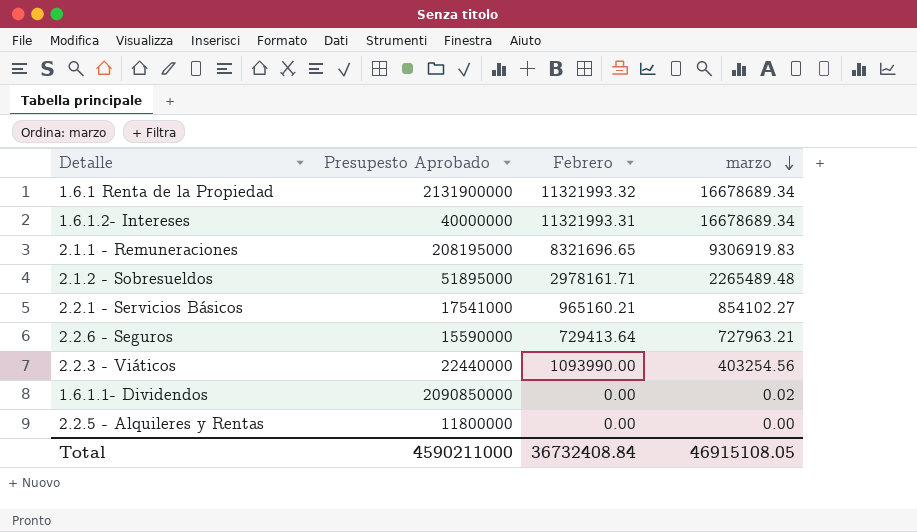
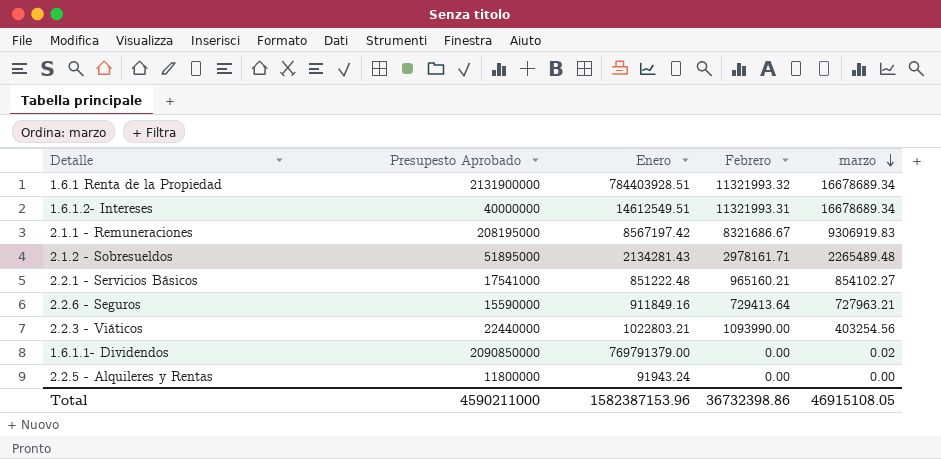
column Enero | position: none -> 3
2.1.1 - Remuneraciones | Febrero: 8321696.65 -> 8321686.67
Total | Febrero: 36732408.84 -> 36732398.86

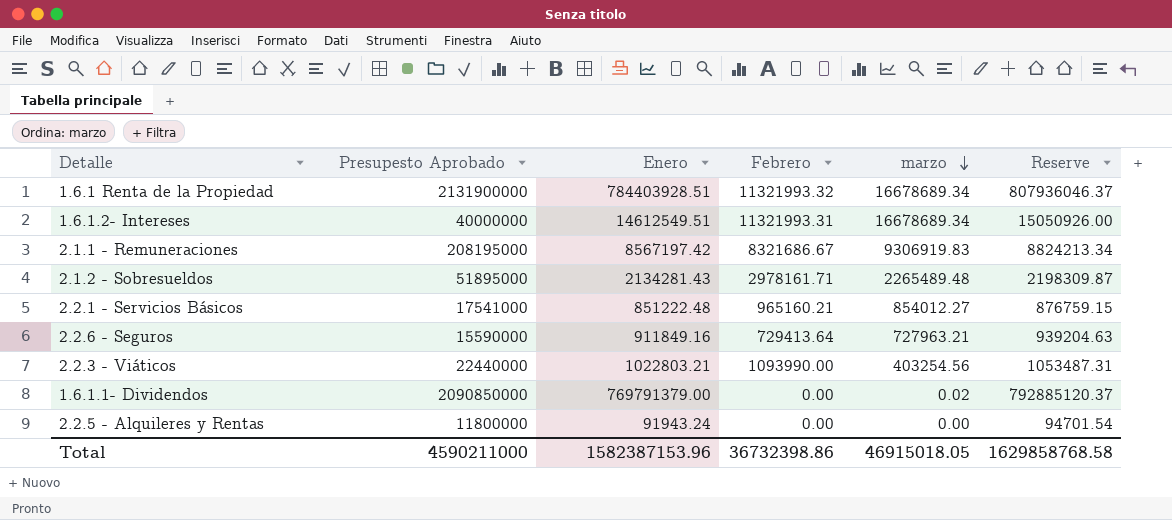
column Reserve | formula: none -> [Enero] * 1.03
2.2.1 - Servicios Básicos | marzo: 854102.27 -> 854012.27
Total | marzo: 46915108.05 -> 46915018.05

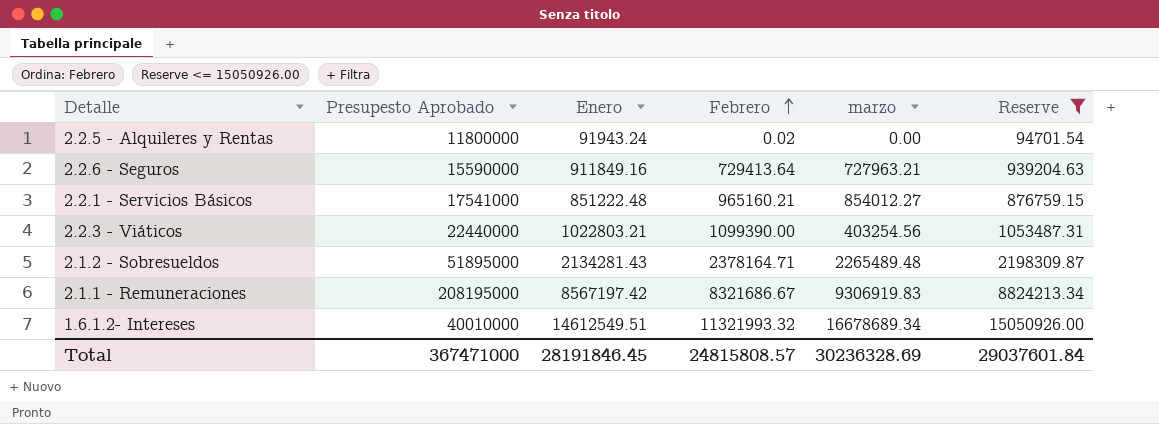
filter: none -> Reserve <= 15050926.00
row order: marzo descending -> Febrero ascending
2.2.5 - Alquileres y Rentas | Febrero: 0.00 -> 0.02
2.2.3 - Viáticos | Febrero: 1093990.00 -> 1099390.00
2.1.2 - Sobresueldos | Febrero: 2978161.71 -> 2378164.71
1.6.1.2- Intereses | Presupesto Aprobado: 40000000 -> 40010000
1.6.1.2- Intereses | Febrero: 11321993.31 -> 11321993.32
Total | Presupesto Aprobado: 4590211000 -> 367471000
Total | Enero: 1582387153.96 -> 28191846.45
Total | Febrero: 36732398.86 -> 24815808.57
Total | marzo: 46915018.05 -> 30236328.69
Total | Reserve: 1629858768.58 -> 29037601.84

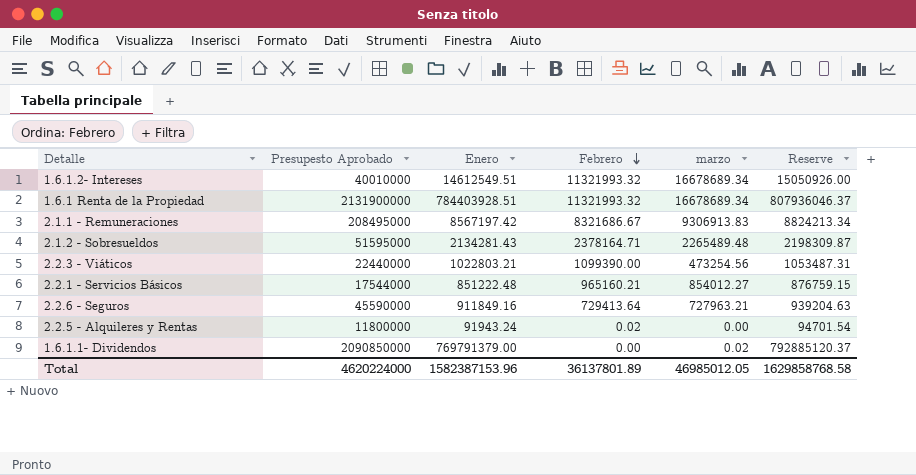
filter: Reserve <= 15050926.00 -> none
row order: Febrero ascending -> Febrero descending
2.1.1 - Remuneraciones | Presupesto Aprobado: 208195000 -> 208495000
2.1.1 - Remuneraciones | marzo: 9306919.83 -> 9306913.83
2.1.2 - Sobresueldos | Presupesto Aprobado: 51895000 -> 51595000
2.2.3 - Viáticos | marzo: 403254.56 -> 473254.56
2.2.1 - Servicios Básicos | Presupesto Aprobado: 17541000 -> 17544000
2.2.6 - Seguros | Presupesto Aprobado: 15590000 -> 45590000
Total | Presupesto Aprobado: 367471000 -> 4620224000
Total | Enero: 28191846.45 -> 1582387153.96
Total | Febrero: 24815808.57 -> 36137801.89
Total | marzo: 30236328.69 -> 46985012.05
Total | Reserve: 29037601.84 -> 1629858768.58

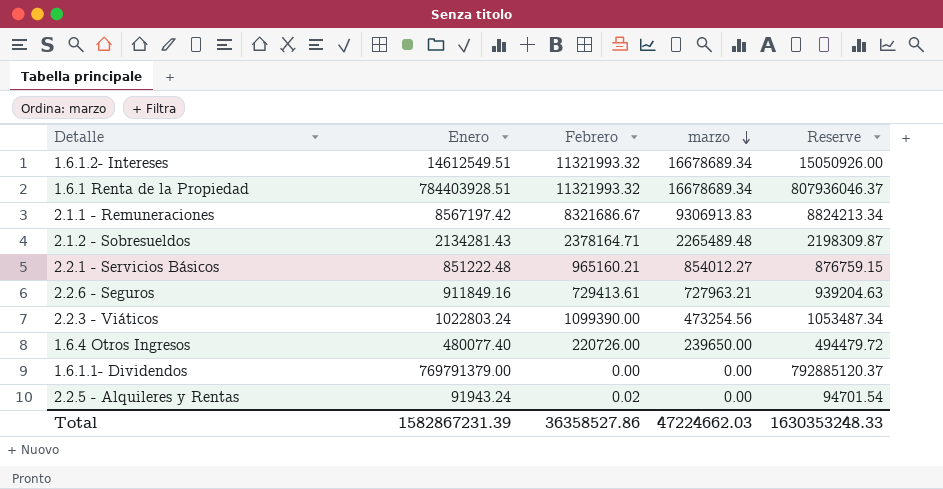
row order: Febrero descending -> marzo descending
column Presupesto Aprobado | position: 2 -> none
2.2.6 - Seguros | Febrero: 729413.64 -> 729413.61
2.2.3 - Viáticos | Enero: 1022803.21 -> 1022803.24
2.2.3 - Viáticos | Reserve: 1053487.31 -> 1053487.34
row 1.6.4 Otros Ingresos: none -> 480077.40 | 220726.00 | 239650.00 | 494479.72
1.6.1.1- Dividendos | marzo: 0.02 -> 0.00
Total | Enero: 1582387153.96 -> 1582867231.39
Total | Febrero: 36137801.89 -> 36358527.86
Total | marzo: 46985012.05 -> 47224662.03
Total | Reserve: 1629858768.58 -> 1630353248.33

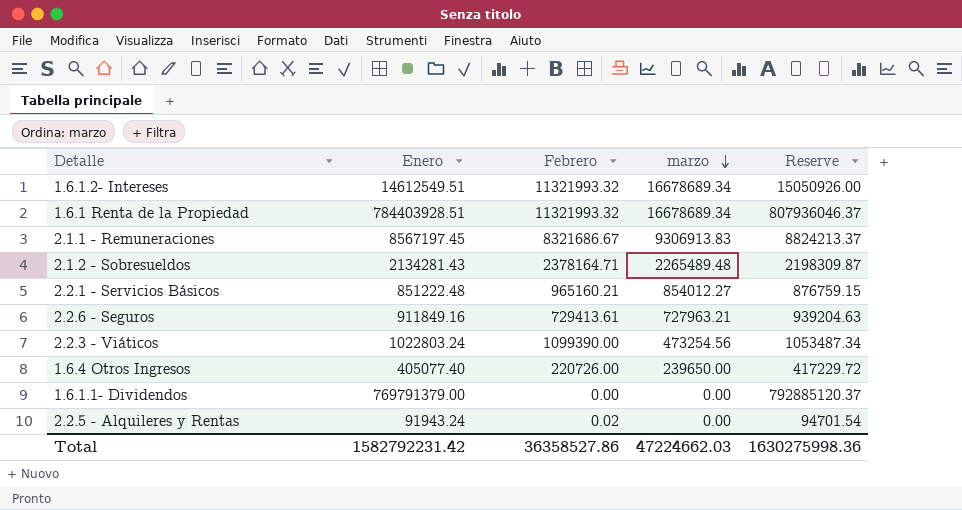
2.1.1 - Remuneraciones | Enero: 8567197.42 -> 8567197.45
2.1.1 - Remuneraciones | Reserve: 8824213.34 -> 8824213.37
1.6.4 Otros Ingresos | Enero: 480077.40 -> 405077.40
1.6.4 Otros Ingresos | Reserve: 494479.72 -> 417229.72
Total | Enero: 1582867231.39 -> 1582792231.42
Total | Reserve: 1630353248.33 -> 1630275998.36

